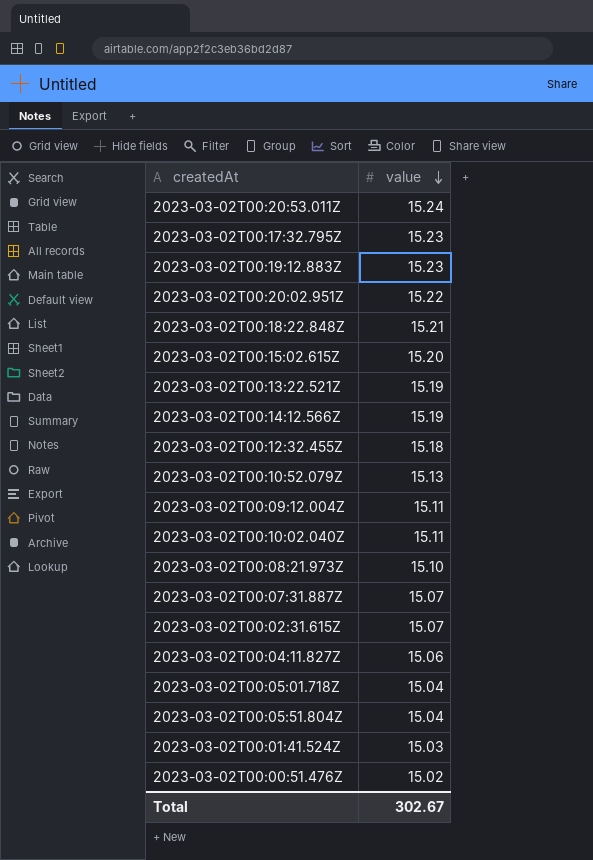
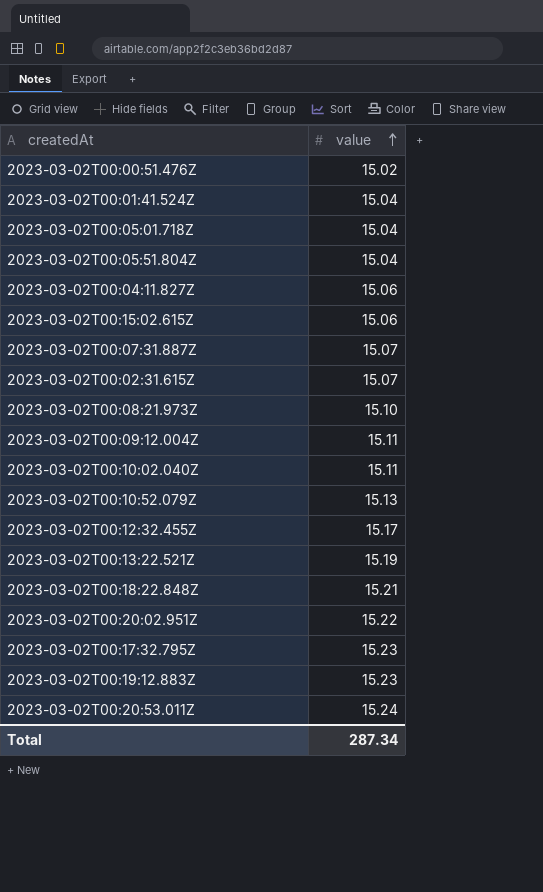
row order: value descending -> value ascending
row 2023-03-02T00:14:12.566Z: 15.19 -> none
2023-03-02T00:01:41.524Z | value: 15.03 -> 15.04
2023-03-02T00:15:02.615Z | value: 15.20 -> 15.06
2023-03-02T00:12:32.455Z | value: 15.18 -> 15.17
Total | value: 302.67 -> 287.34

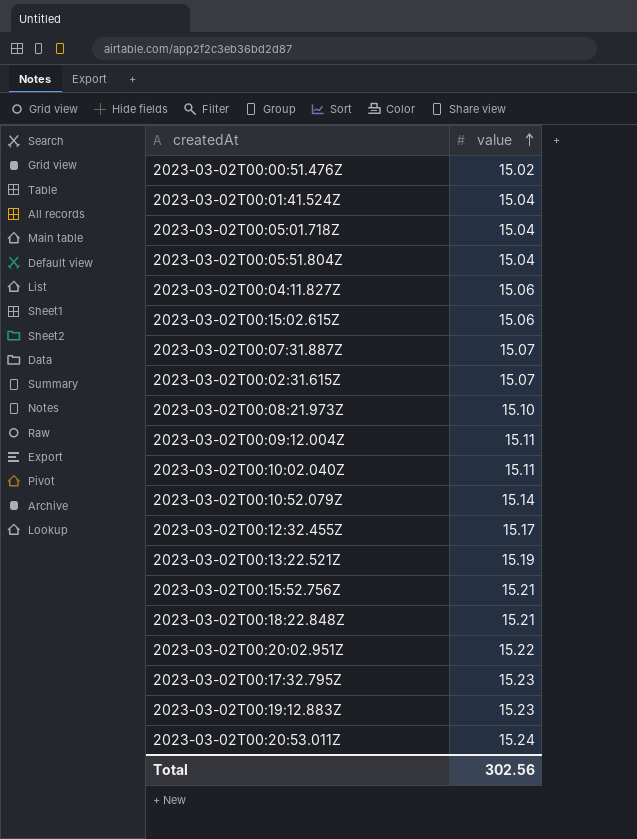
2023-03-02T00:10:52.079Z | value: 15.13 -> 15.14
row 2023-03-02T00:15:52.756Z: none -> 15.21
Total | value: 287.34 -> 302.56

